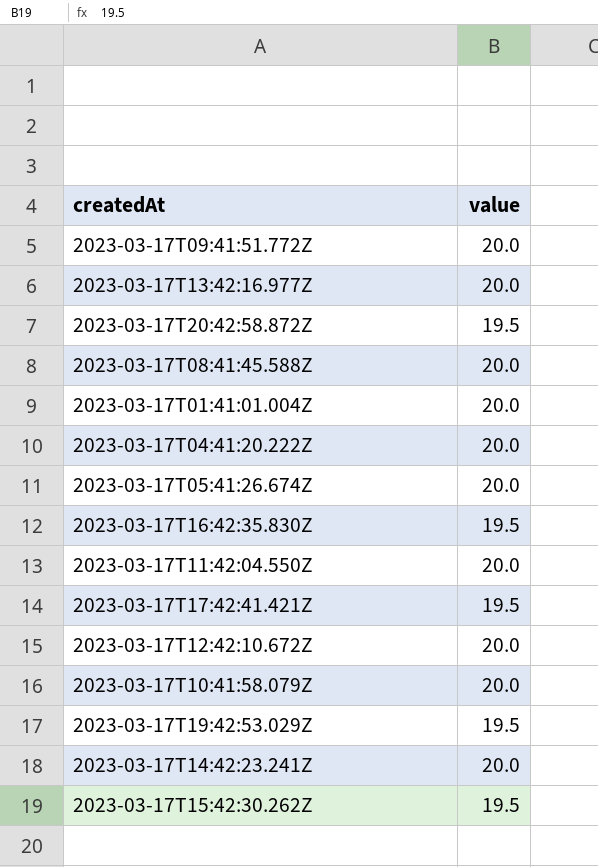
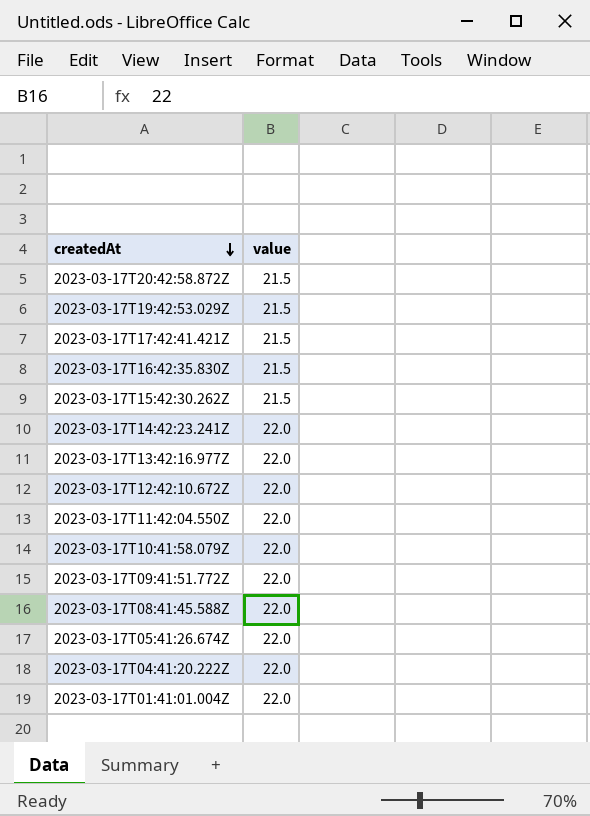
row order: none -> createdAt descending
2023-03-17T20:42:58.872Z | value: 19.5 -> 21.5
2023-03-17T19:42:53.029Z | value: 19.5 -> 21.5
2023-03-17T17:42:41.421Z | value: 19.5 -> 21.5
2023-03-17T16:42:35.830Z | value: 19.5 -> 21.5
2023-03-17T15:42:30.262Z | value: 19.5 -> 21.5
2023-03-17T14:42:23.241Z | value: 20.0 -> 22.0
2023-03-17T13:42:16.977Z | value: 20.0 -> 22.0
2023-03-17T12:42:10.672Z | value: 20.0 -> 22.0
2023-03-17T11:42:04.550Z | value: 20.0 -> 22.0
2023-03-17T10:41:58.079Z | value: 20.0 -> 22.0
2023-03-17T09:41:51.772Z | value: 20.0 -> 22.0
2023-03-17T08:41:45.588Z | value: 20.0 -> 22.0
2023-03-17T05:41:26.674Z | value: 20.0 -> 22.0
2023-03-17T04:41:20.222Z | value: 20.0 -> 22.0
2023-03-17T01:41:01.004Z | value: 20.0 -> 22.0

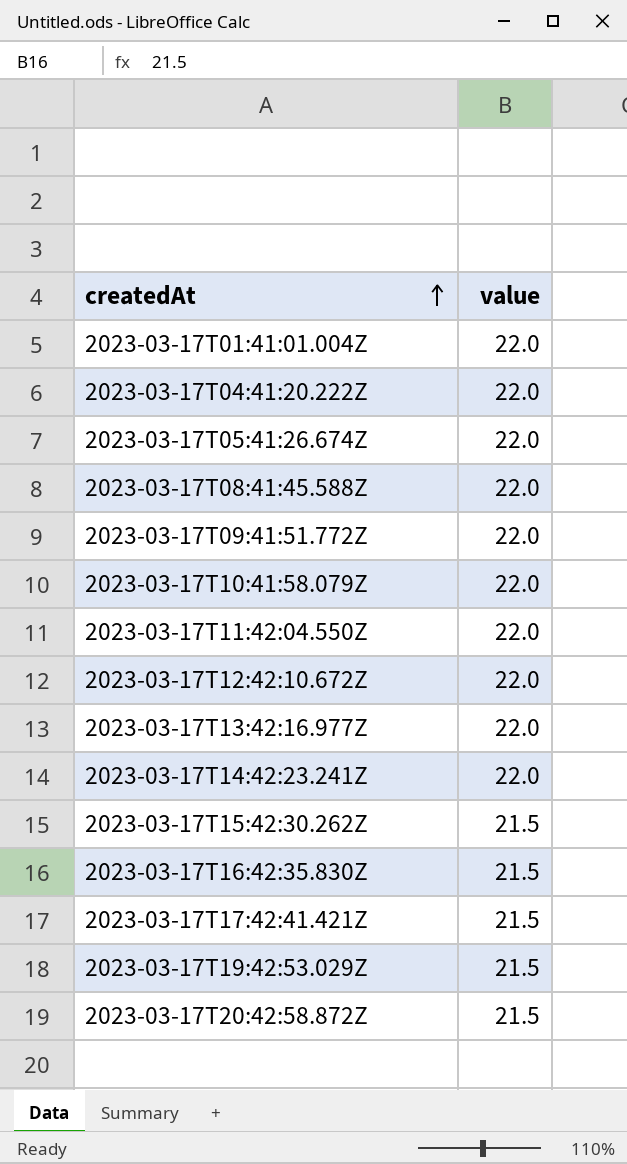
row order: createdAt descending -> createdAt ascending

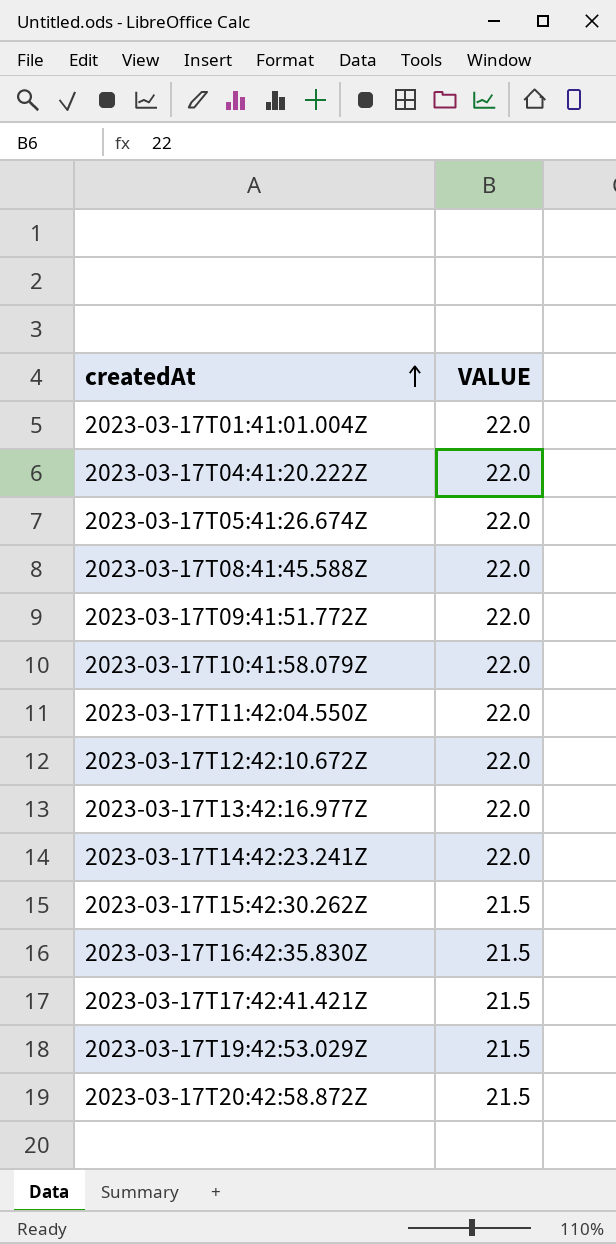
column name: value -> VALUE

